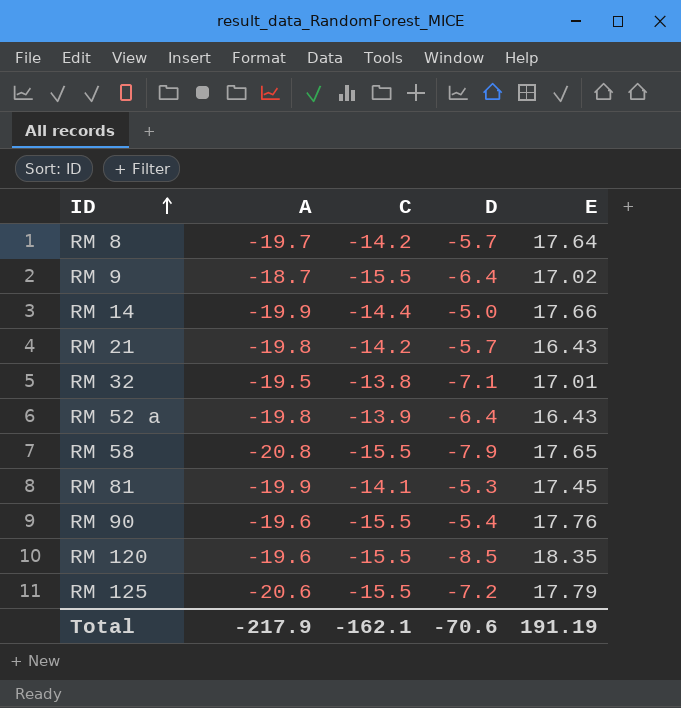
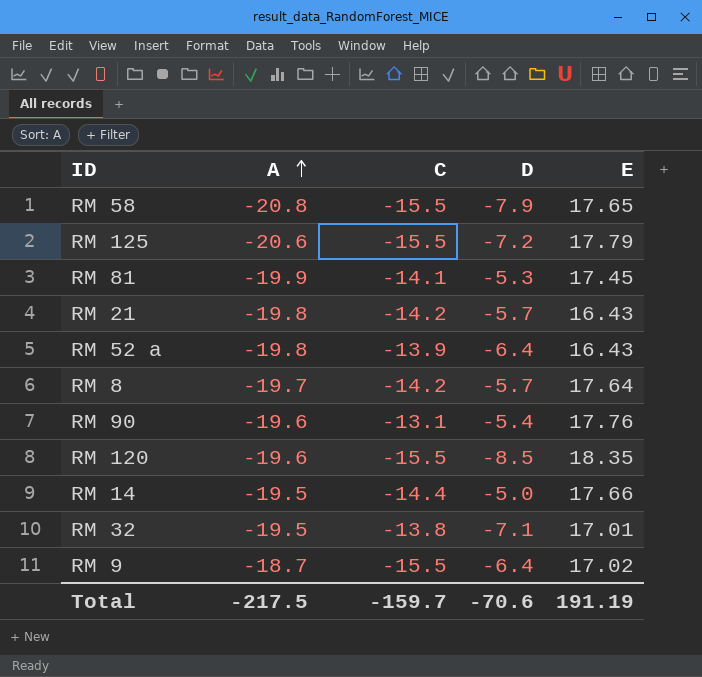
row order: ID ascending -> A ascending
RM 90 | C: -15.5 -> -13.1
RM 14 | A: -19.9 -> -19.5
Total | A: -217.9 -> -217.5
Total | C: -162.1 -> -159.7

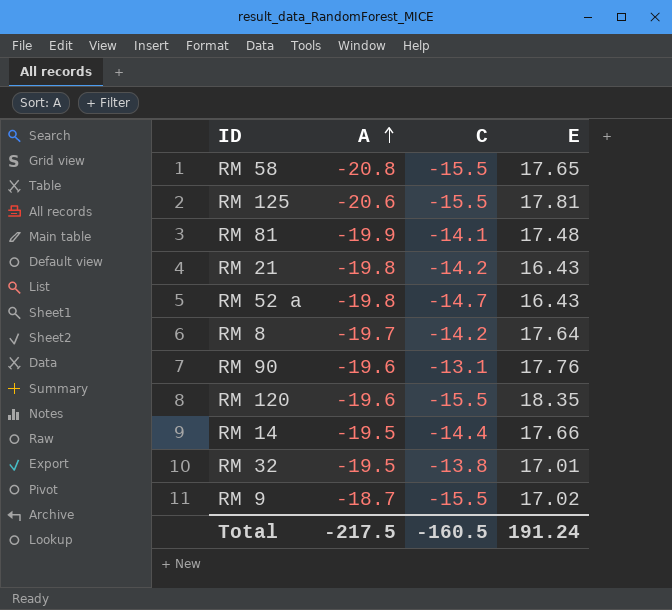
column D | position: 4 -> none
RM 125 | E: 17.79 -> 17.81
RM 81 | E: 17.45 -> 17.48
RM 52 a | C: -13.9 -> -14.7
Total | C: -159.7 -> -160.5
Total | E: 191.19 -> 191.24

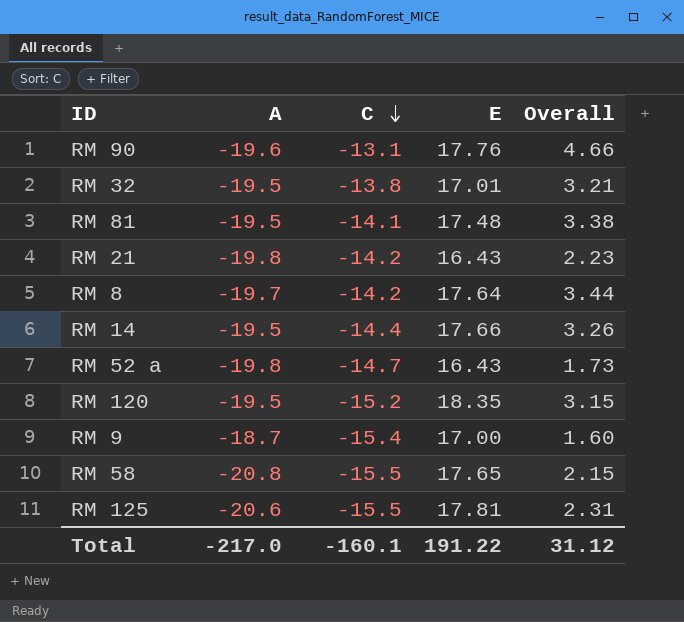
row order: A ascending -> C descending
column Overall | formula: none -> [C] + [E]
RM 81 | A: -19.9 -> -19.5
RM 120 | A: -19.6 -> -19.5
RM 120 | C: -15.5 -> -15.2
RM 9 | C: -15.5 -> -15.4
RM 9 | E: 17.02 -> 17.00
Total | A: -217.5 -> -217.0
Total | C: -160.5 -> -160.1
Total | E: 191.24 -> 191.22

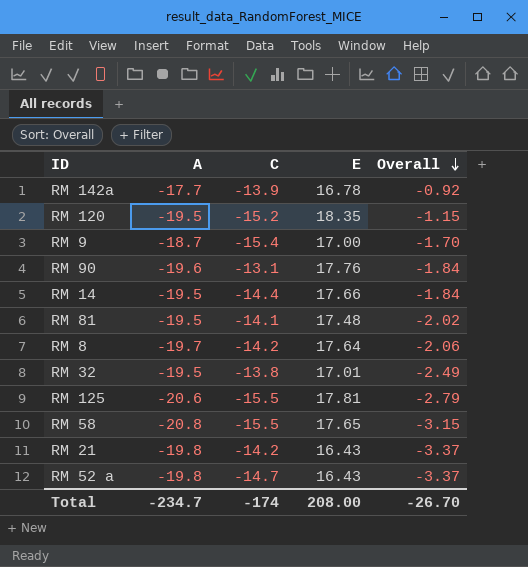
row order: C descending -> Overall descending
column Overall | formula: [C] + [E] -> [A] + [E]
row RM 142a: none -> -17.7 | -13.9 | 16.78 | -0.92
Total | A: -217.0 -> -234.7
Total | C: -160.1 -> -174
Total | E: 191.22 -> 208.00
Total | Overall: 31.12 -> -26.70

